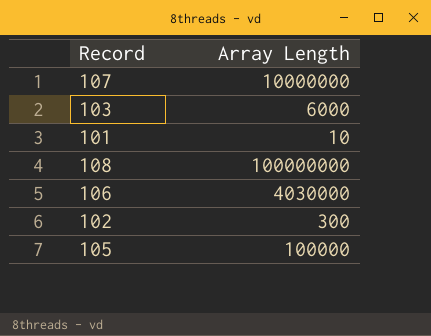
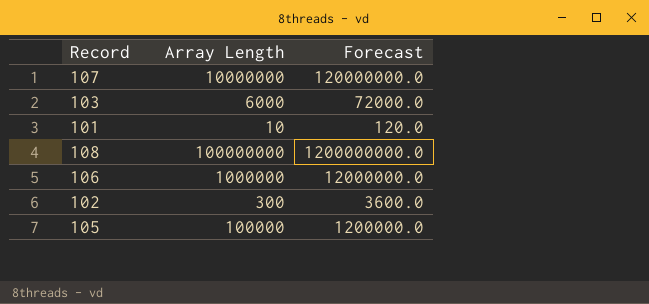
column Forecast | formula: none -> [Array Length] * 12
106 | Array Length: 4030000 -> 1000000

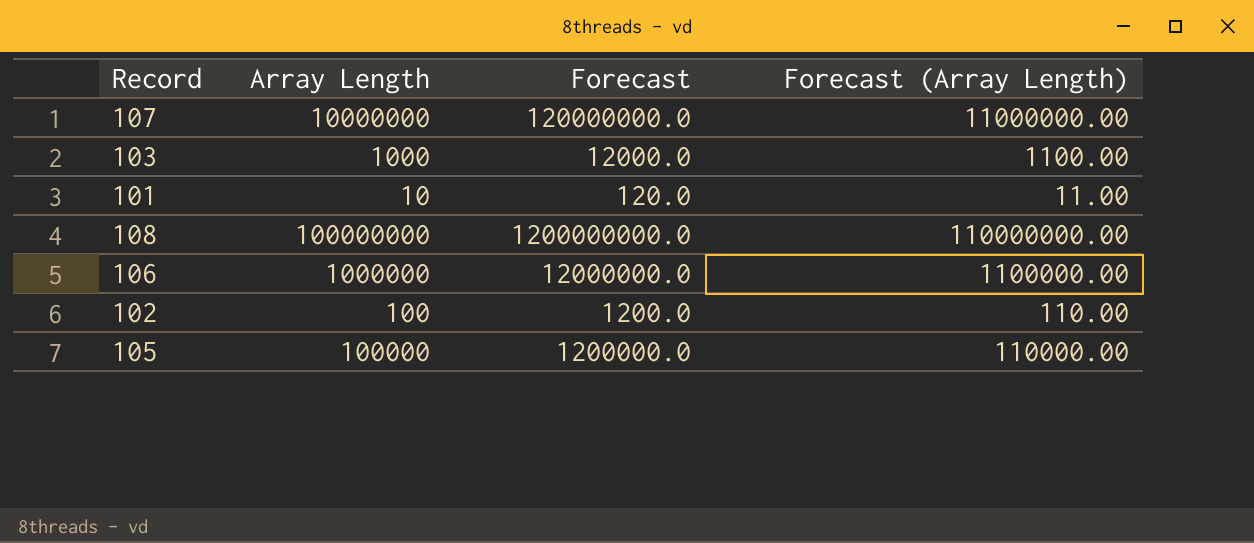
column Forecast (Array Length) | formula: none -> [Array Length] * 1.1
103 | Array Length: 6000 -> 1000
103 | Forecast: 72000.0 -> 12000.0
102 | Array Length: 300 -> 100
102 | Forecast: 3600.0 -> 1200.0

